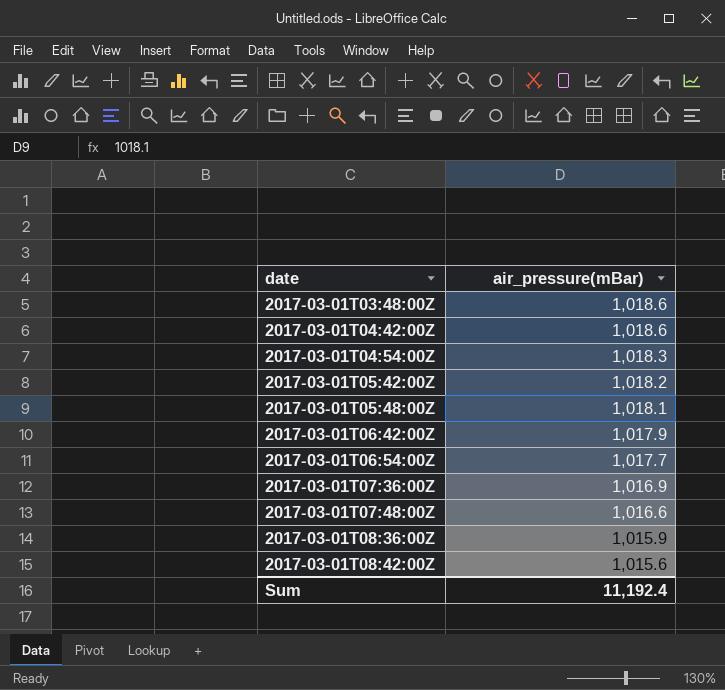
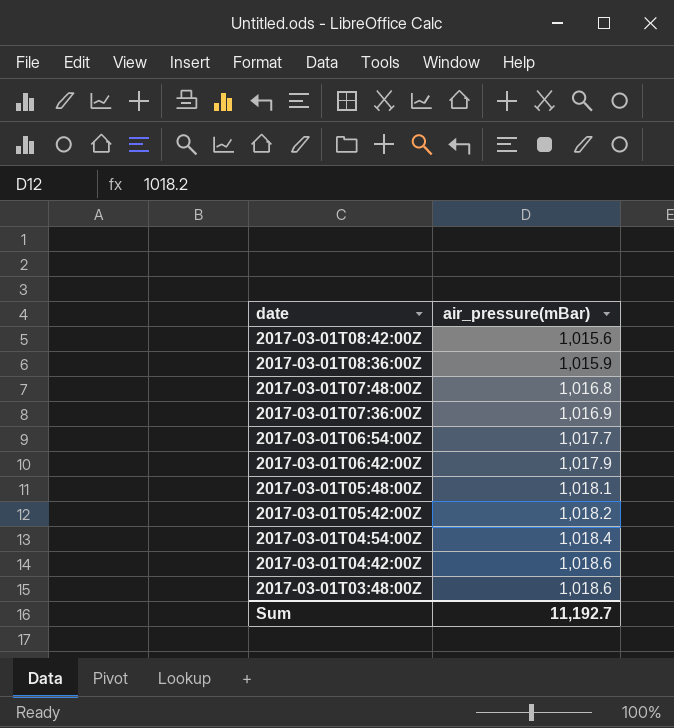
row order: date ascending -> date descending
2017-03-01T07:48:00Z | air_pressure(mBar): 1,016.6 -> 1,016.8
2017-03-01T04:54:00Z | air_pressure(mBar): 1,018.3 -> 1,018.4
Sum | air_pressure(mBar): 11,192.4 -> 11,192.7

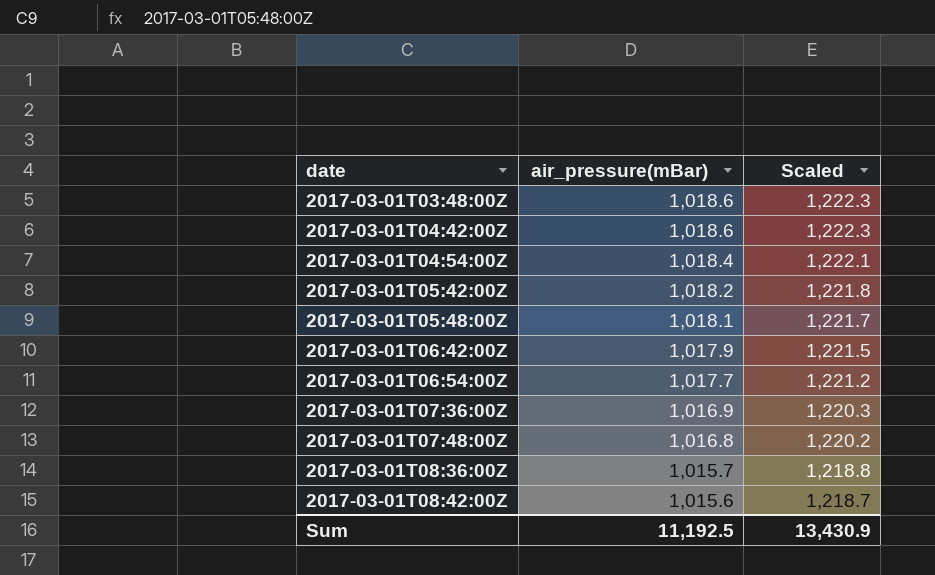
row order: date descending -> date ascending
column Scaled | formula: none -> [air_pressure(mBar)] * 1.2
2017-03-01T08:36:00Z | air_pressure(mBar): 1,015.9 -> 1,015.7
Sum | air_pressure(mBar): 11,192.7 -> 11,192.5

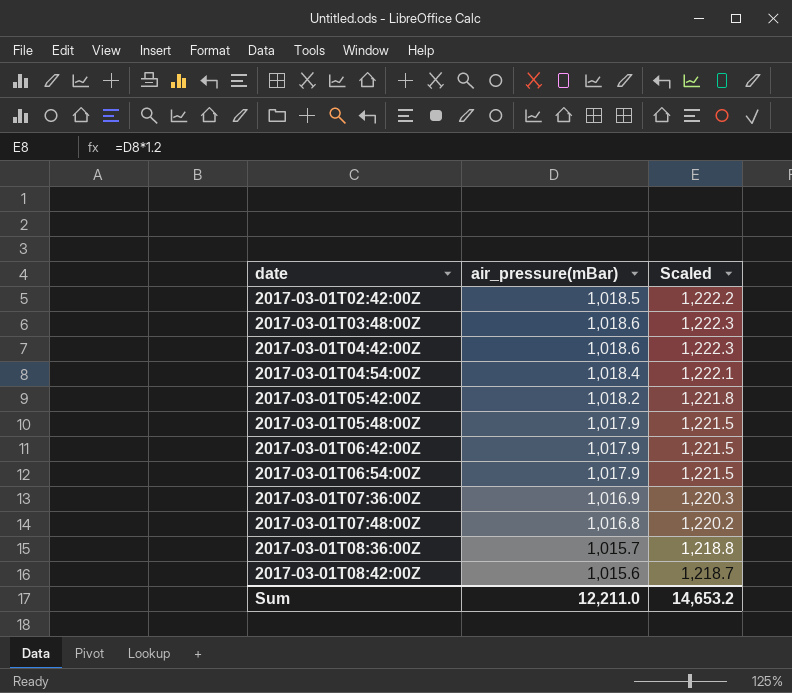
row 2017-03-01T02:42:00Z: none -> 1,018.5 | 1,222.2
2017-03-01T05:48:00Z | air_pressure(mBar): 1,018.1 -> 1,017.9
2017-03-01T05:48:00Z | Scaled: 1,221.7 -> 1,221.5
2017-03-01T06:54:00Z | air_pressure(mBar): 1,017.7 -> 1,017.9
2017-03-01T06:54:00Z | Scaled: 1,221.2 -> 1,221.5
Sum | air_pressure(mBar): 11,192.5 -> 12,211.0
Sum | Scaled: 13,430.9 -> 14,653.2

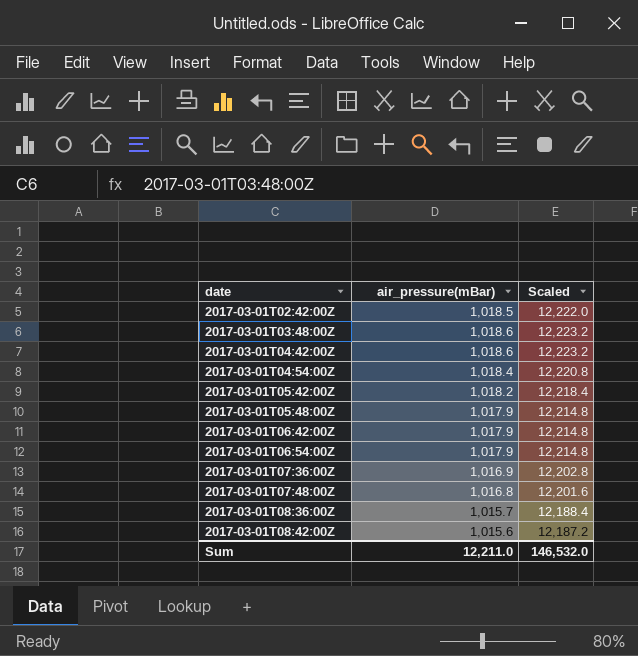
column Scaled | formula: [air_pressure(mBar)] * 1.2 -> [air_pressure(mBar)] * 12
Sum | Scaled: 14,653.2 -> 146,532.0

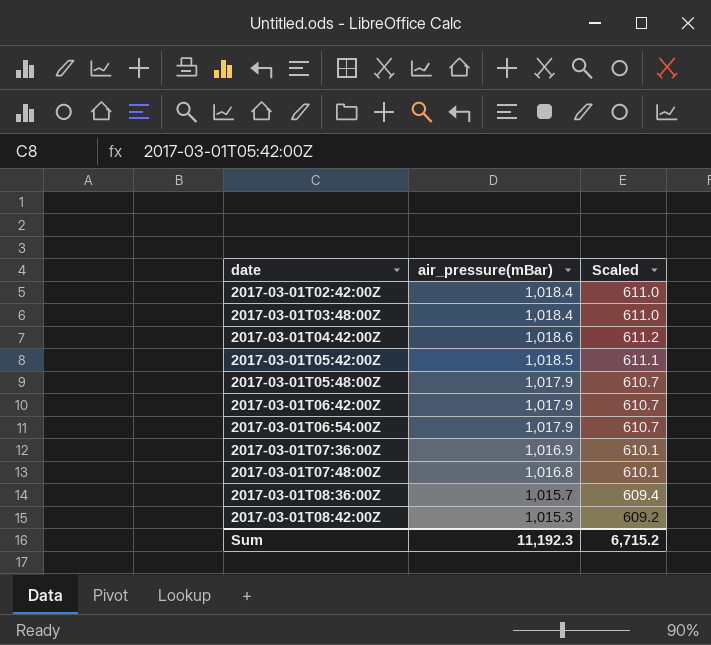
column Scaled | formula: [air_pressure(mBar)] * 12 -> [air_pressure(mBar)] * 0.6
row 2017-03-01T04:54:00Z: 1,018.4 | 12,220.8 -> none
2017-03-01T02:42:00Z | air_pressure(mBar): 1,018.5 -> 1,018.4
2017-03-01T03:48:00Z | air_pressure(mBar): 1,018.6 -> 1,018.4
2017-03-01T05:42:00Z | air_pressure(mBar): 1,018.2 -> 1,018.5
2017-03-01T08:42:00Z | air_pressure(mBar): 1,015.6 -> 1,015.3
Sum | air_pressure(mBar): 12,211.0 -> 11,192.3
Sum | Scaled: 146,532.0 -> 6,715.2

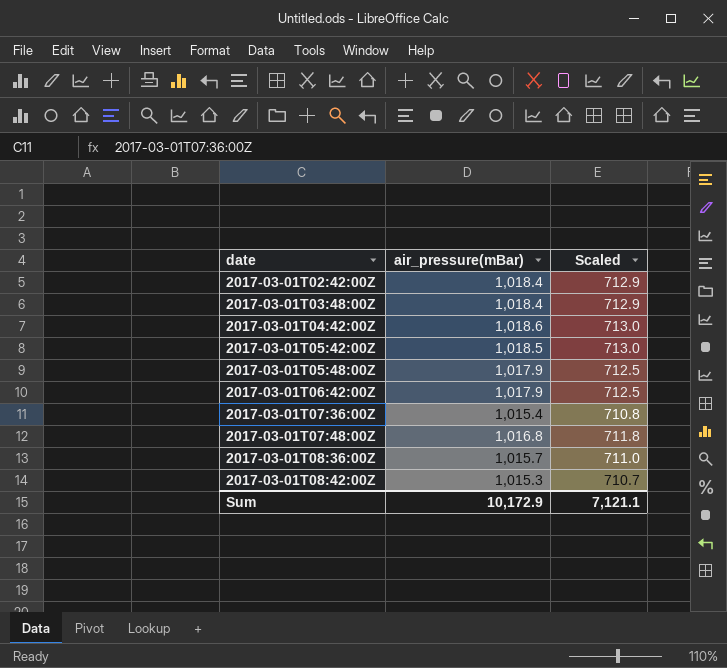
column Scaled | formula: [air_pressure(mBar)] * 0.6 -> [air_pressure(mBar)] * 0.7
row 2017-03-01T06:54:00Z: 1,017.9 | 610.7 -> none
2017-03-01T07:36:00Z | air_pressure(mBar): 1,016.9 -> 1,015.4
Sum | air_pressure(mBar): 11,192.3 -> 10,172.9
Sum | Scaled: 6,715.2 -> 7,121.1

